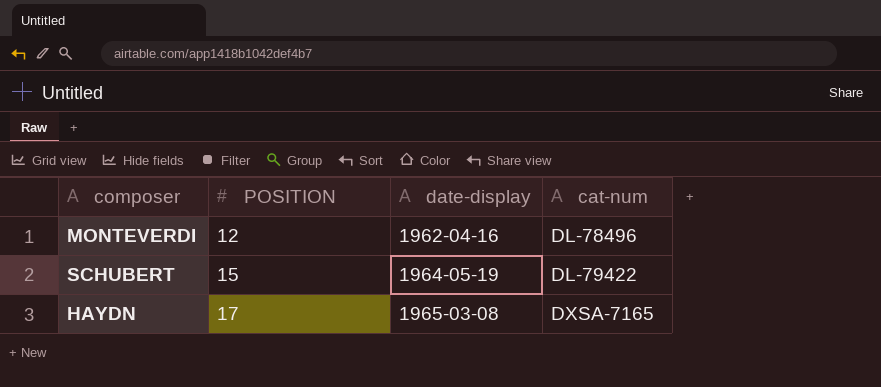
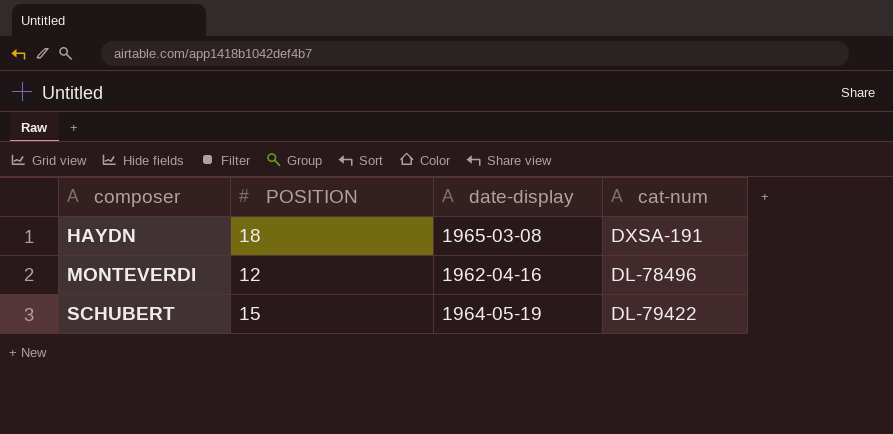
row order: POSITION ascending -> composer ascending
HAYDN | POSITION: 17 -> 18
HAYDN | cat-num: DXSA-7165 -> DXSA-191

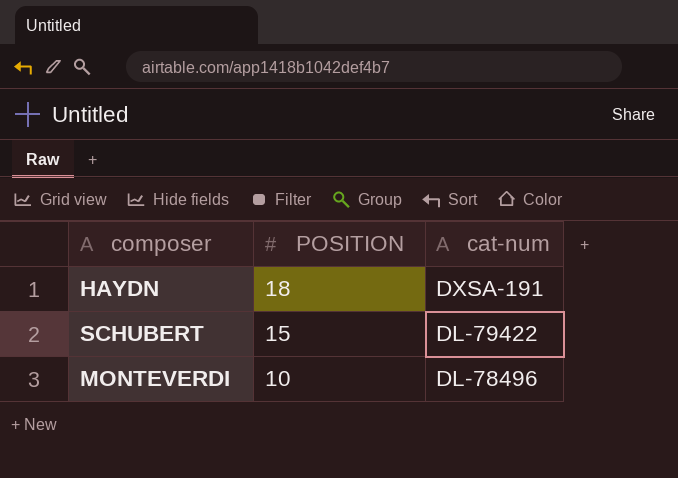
row order: composer ascending -> POSITION descending
column date-display | position: 3 -> none
MONTEVERDI | POSITION: 12 -> 10

